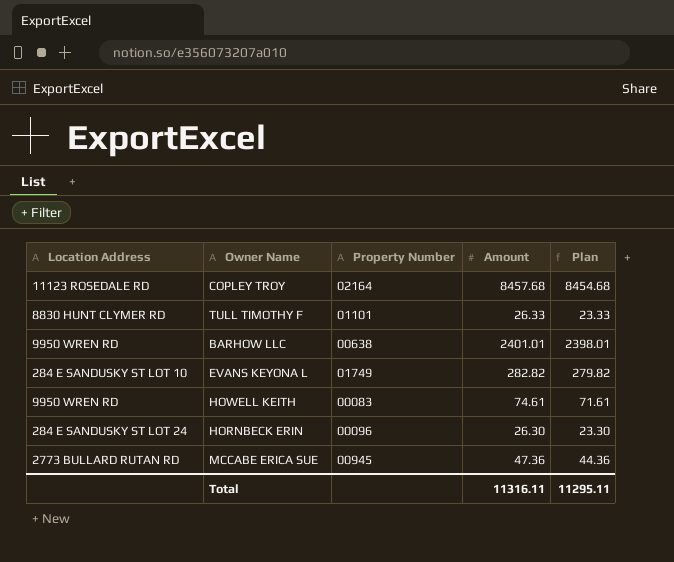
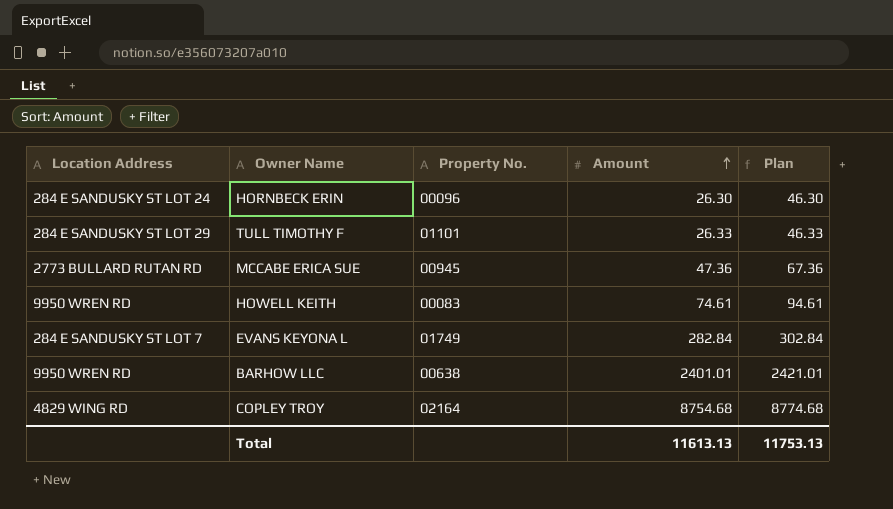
row order: none -> Amount ascending
column name: Property Number -> Property No.
column Plan | formula: [Amount] - 3 -> [Amount] + 20
TULL TIMOTHY F | Location Address: 8830 HUNT CLYMER RD -> 284 E SANDUSKY ST LOT 29
EVANS KEYONA L | Location Address: 284 E SANDUSKY ST LOT 10 -> 284 E SANDUSKY ST LOT 7
EVANS KEYONA L | Amount: 282.82 -> 282.84
COPLEY TROY | Location Address: 11123 ROSEDALE RD -> 4829 WING RD
COPLEY TROY | Amount: 8457.68 -> 8754.68
Total | Amount: 11316.11 -> 11613.13
Total | Plan: 11295.11 -> 11753.13

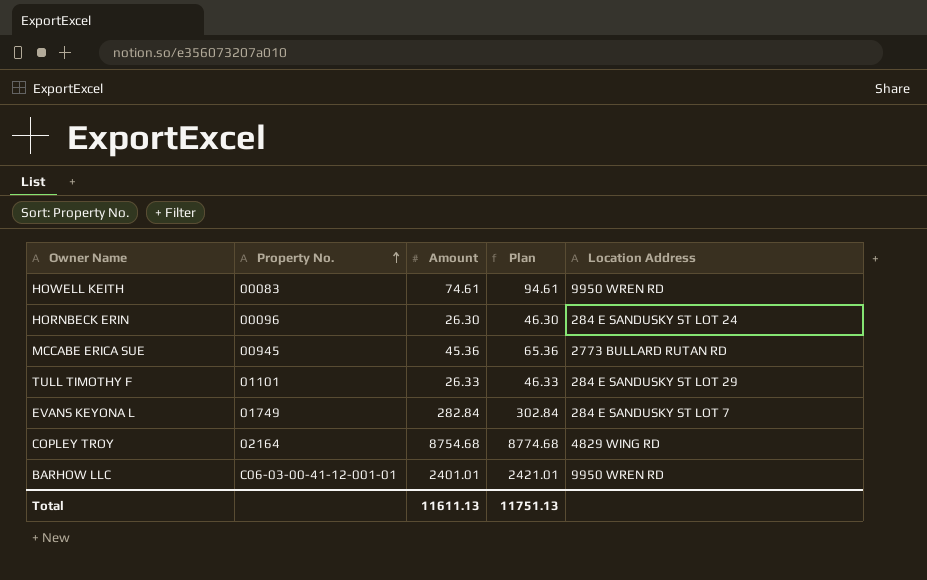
row order: Amount ascending -> Property No. ascending
column Location Address | position: 1 -> 5
MCCABE ERICA SUE | Amount: 47.36 -> 45.36
MCCABE ERICA SUE | Plan: 67.36 -> 65.36
BARHOW LLC | Property No.: 00638 -> C06-03-00-41-12-001-01
Total | Amount: 11613.13 -> 11611.13
Total | Plan: 11753.13 -> 11751.13

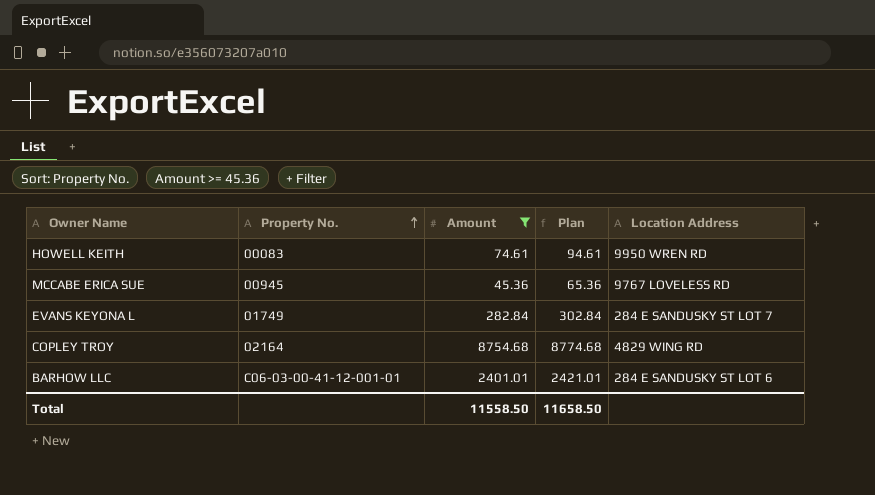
filter: none -> Amount >= 45.36
MCCABE ERICA SUE | Location Address: 2773 BULLARD RUTAN RD -> 9767 LOVELESS RD
BARHOW LLC | Location Address: 9950 WREN RD -> 284 E SANDUSKY ST LOT 6
Total | Amount: 11611.13 -> 11558.50
Total | Plan: 11751.13 -> 11658.50

